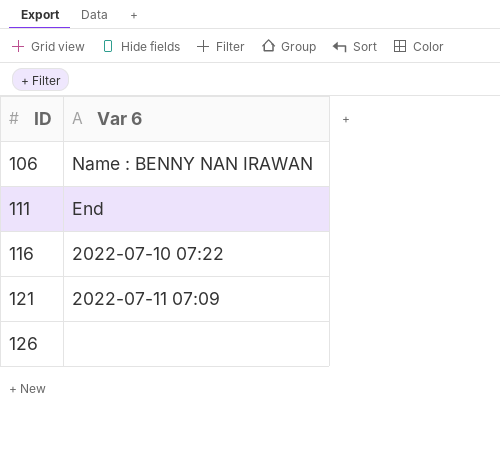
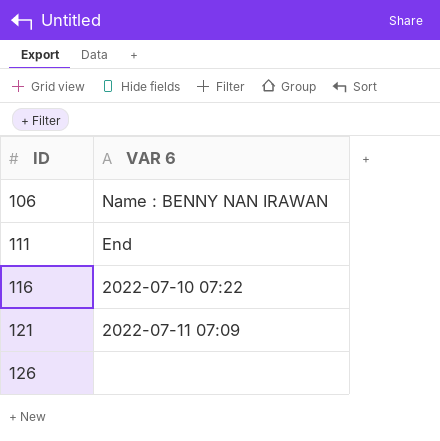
column name: Var 6 -> VAR 6

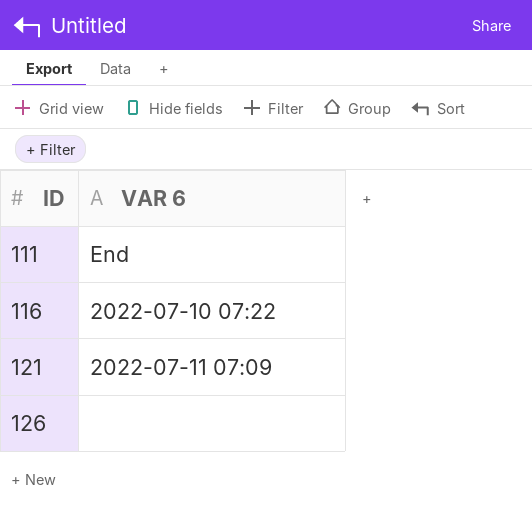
row 106: Name : BENNY NAN IRAWAN -> none

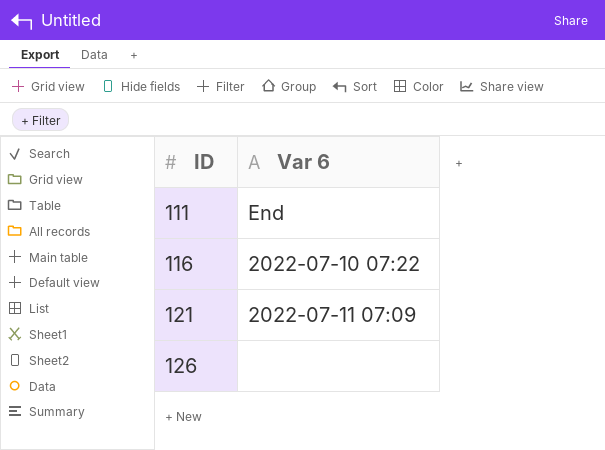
column name: VAR 6 -> Var 6

